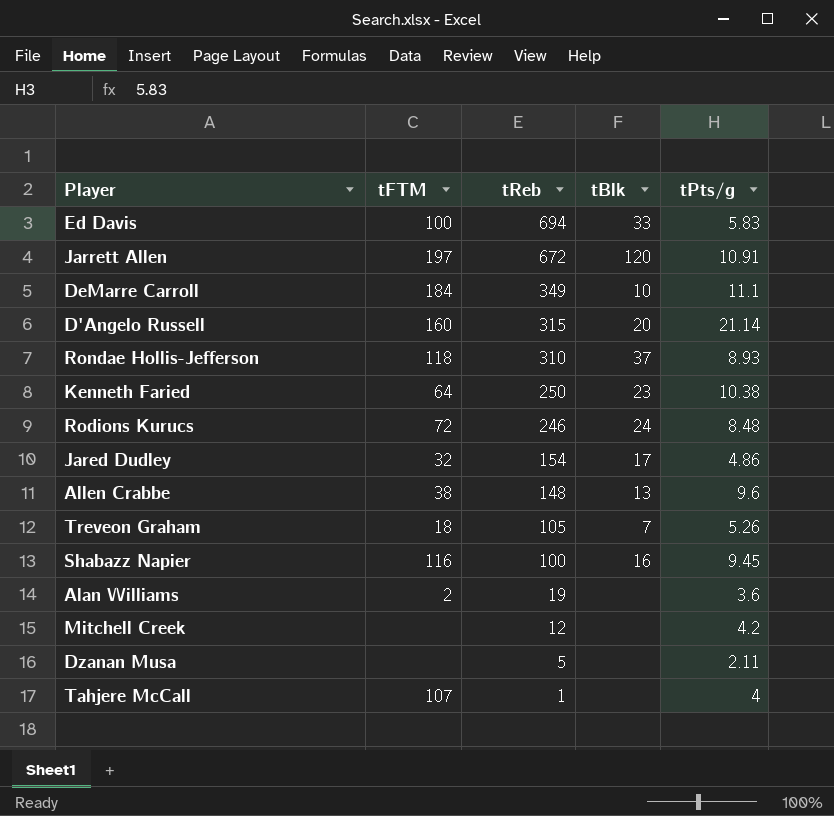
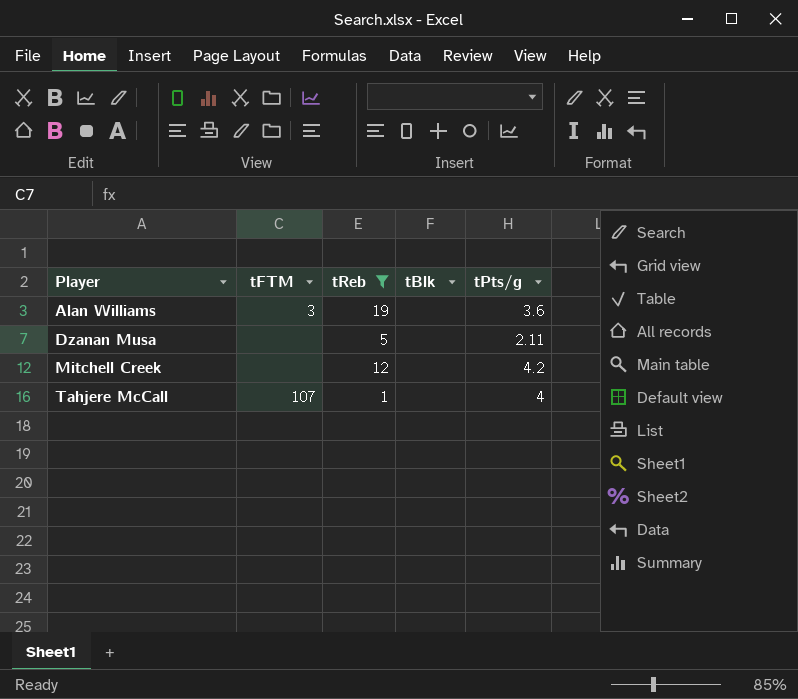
filter: none -> tReb <= 19
row order: tReb descending -> Player ascending
Alan Williams | tFTM: 2 -> 3

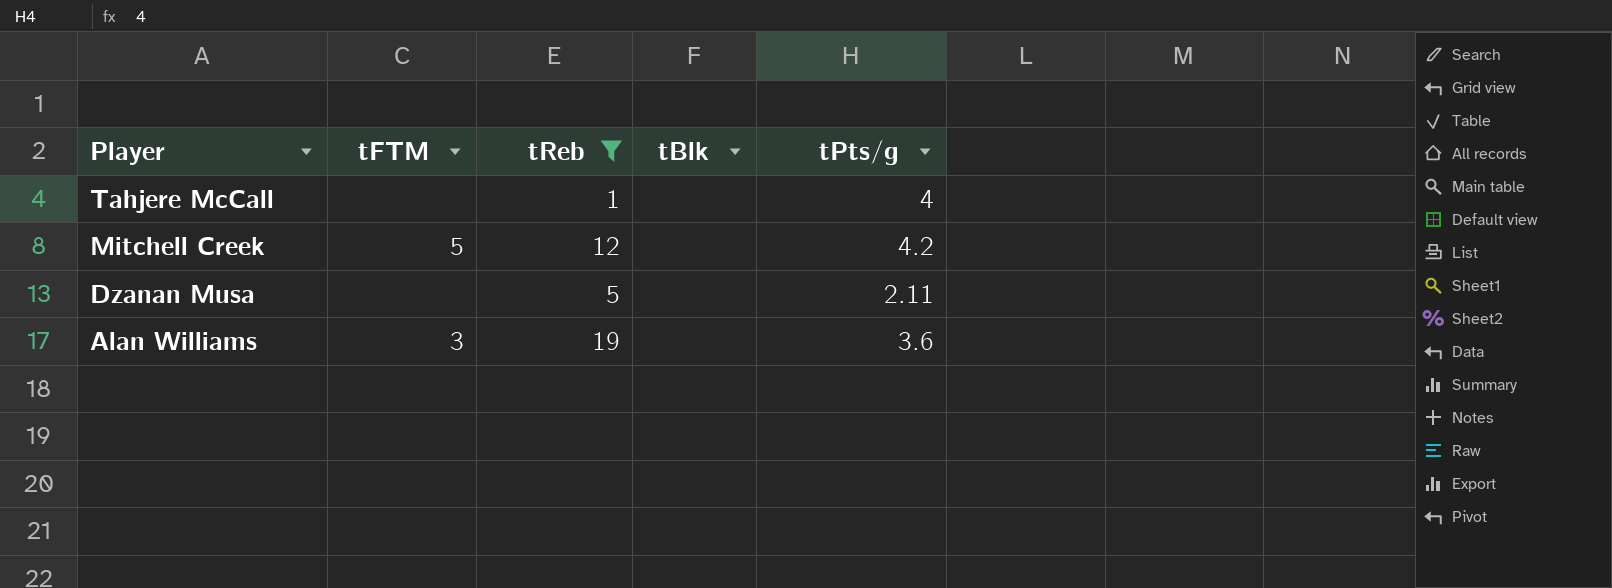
row order: Player ascending -> Player descending
Tahjere McCall | tFTM: 107 -> none
Mitchell Creek | tFTM: none -> 5

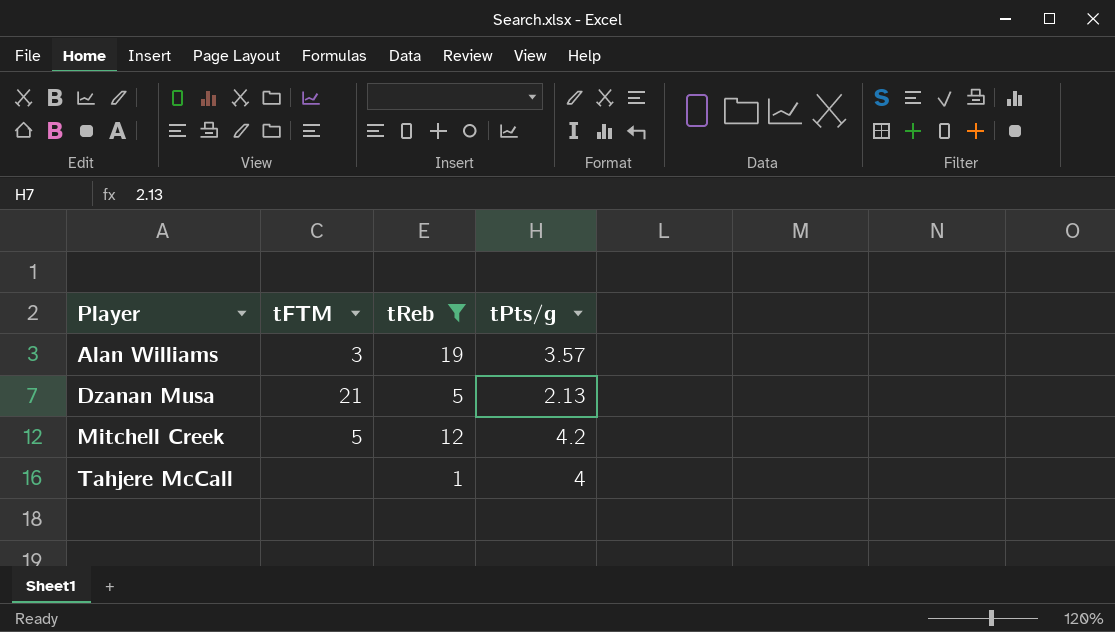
row order: Player descending -> Player ascending
column tBlk | position: 4 -> none
Alan Williams | tPts/g: 3.6 -> 3.57
Dzanan Musa | tFTM: none -> 21
Dzanan Musa | tPts/g: 2.11 -> 2.13

